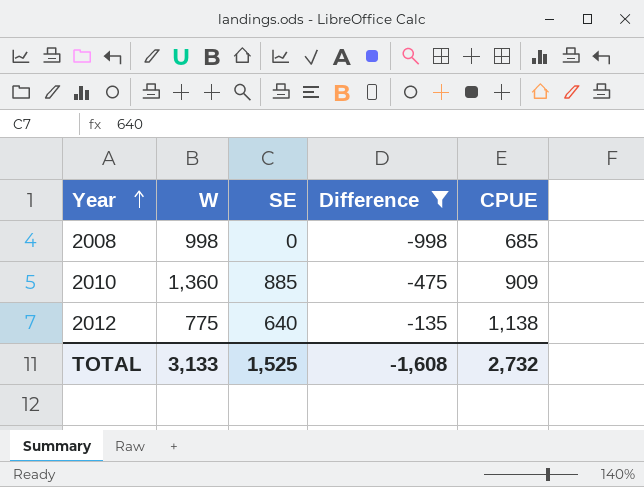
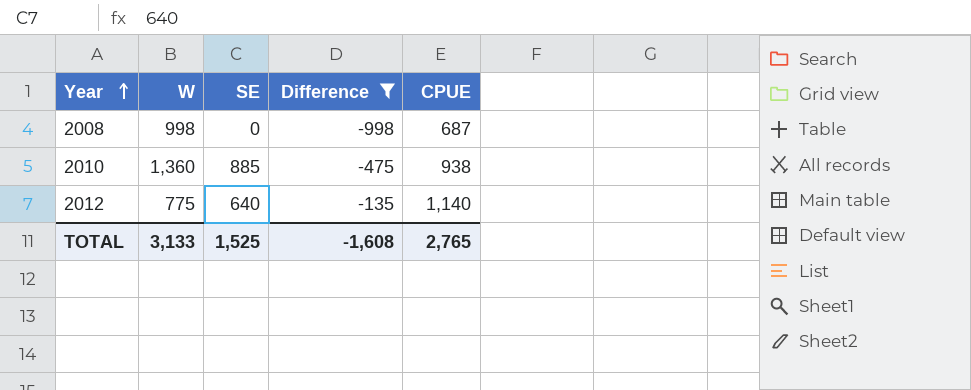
2008 | CPUE: 685 -> 687
2010 | CPUE: 909 -> 938
2012 | CPUE: 1,138 -> 1,140
TOTAL | CPUE: 2,732 -> 2,765

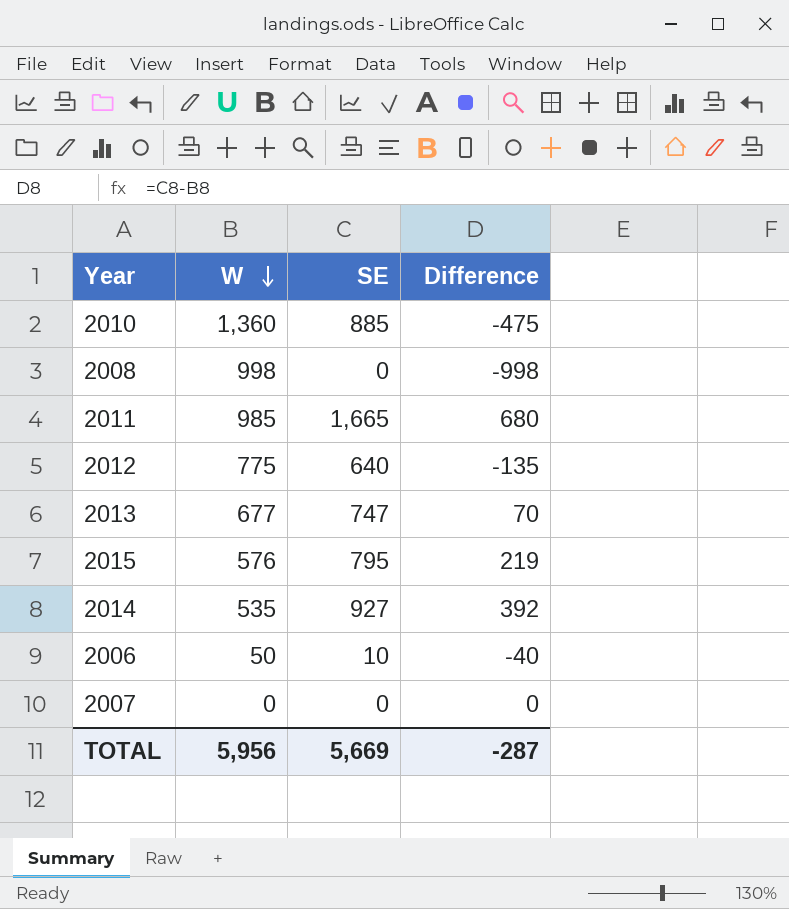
filter: Difference <= -135 -> none
row order: Year ascending -> W descending
column CPUE | position: 5 -> none
TOTAL | W: 3,133 -> 5,956
TOTAL | SE: 1,525 -> 5,669
TOTAL | Difference: -1,608 -> -287

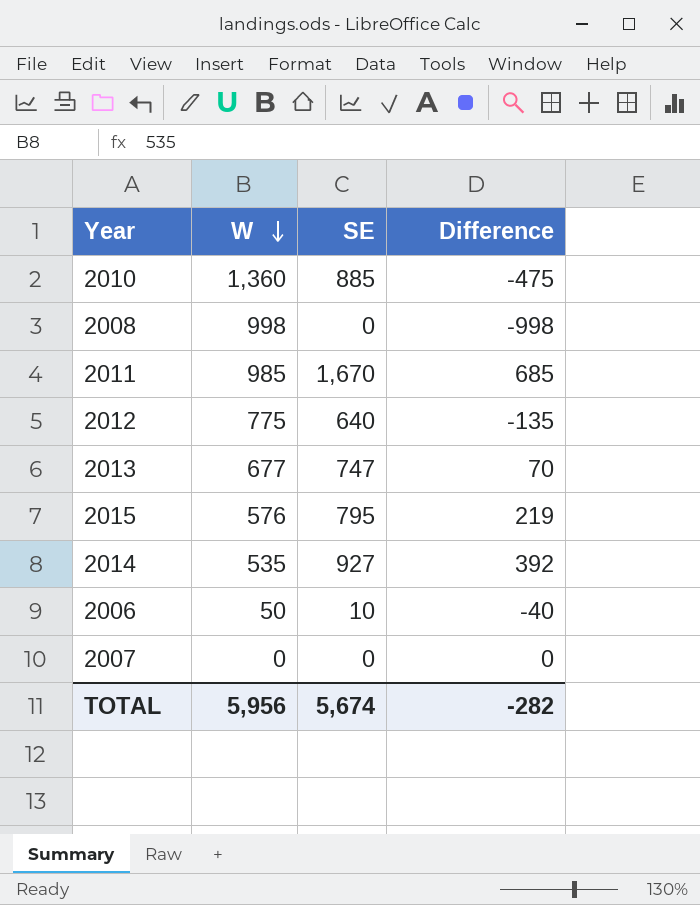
2011 | SE: 1,665 -> 1,670
2011 | Difference: 680 -> 685
TOTAL | SE: 5,669 -> 5,674
TOTAL | Difference: -287 -> -282

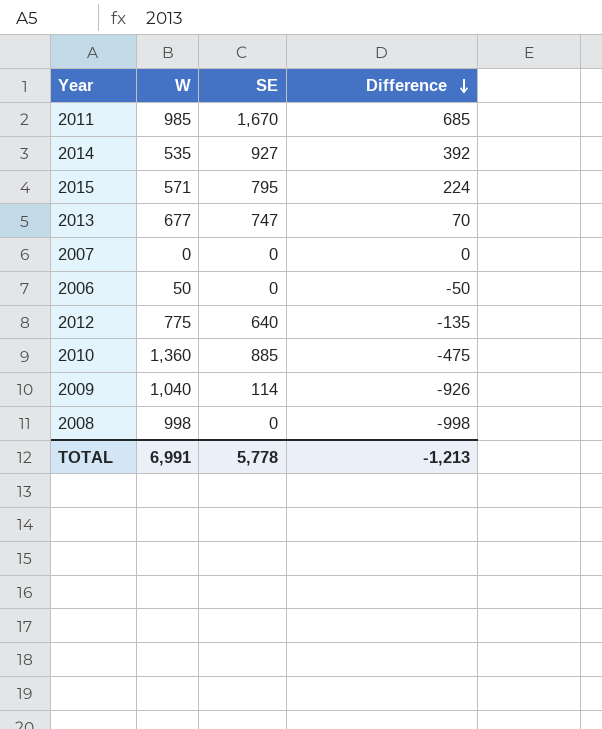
row order: W descending -> Difference descending
2015 | W: 576 -> 571
2015 | Difference: 219 -> 224
2006 | SE: 10 -> 0
2006 | Difference: -40 -> -50
row 2009: none -> 1,040 | 114 | -926
TOTAL | W: 5,956 -> 6,991
TOTAL | SE: 5,674 -> 5,778
TOTAL | Difference: -282 -> -1,213

